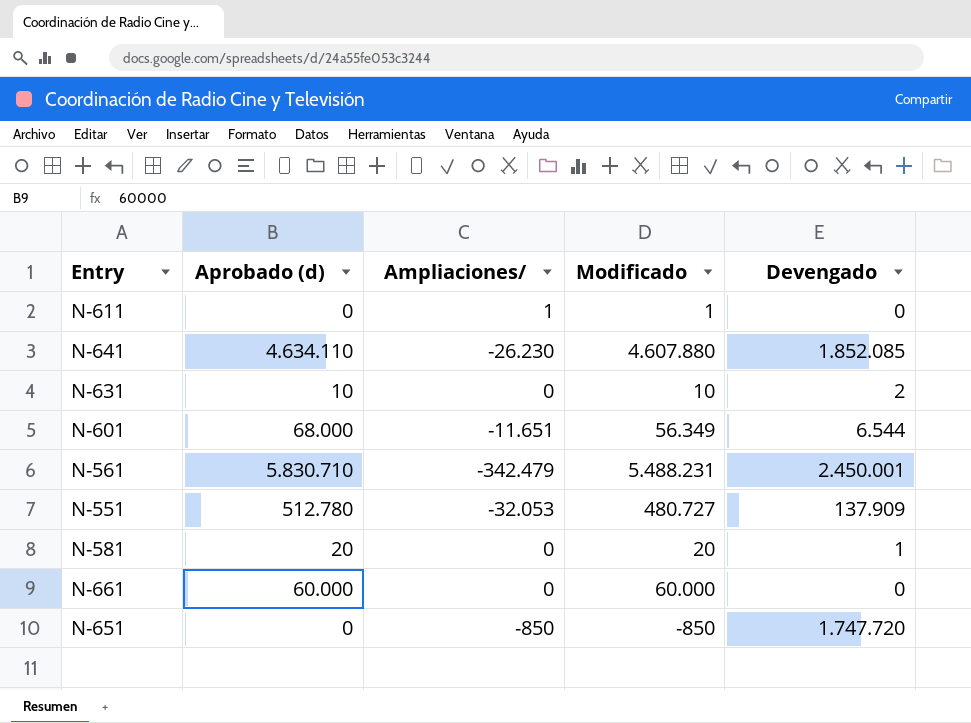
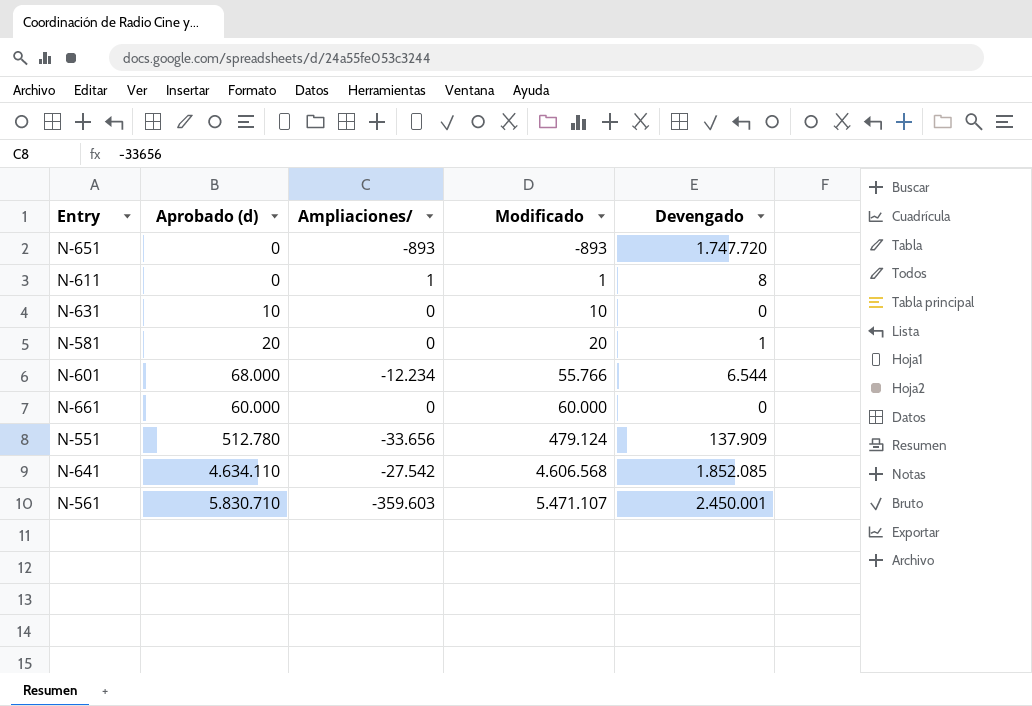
row order: none -> Modificado ascending
N-651 | Ampliaciones/: -850 -> -893
N-651 | Modificado: -850 -> -893
N-611 | Devengado: 0 -> 8
N-631 | Devengado: 2 -> 0
N-601 | Ampliaciones/: -11.651 -> -12.234
N-601 | Modificado: 56.349 -> 55.766
N-551 | Ampliaciones/: -32.053 -> -33.656
N-551 | Modificado: 480.727 -> 479.124
N-641 | Ampliaciones/: -26.230 -> -27.542
N-641 | Modificado: 4.607.880 -> 4.606.568
N-561 | Ampliaciones/: -342.479 -> -359.603
N-561 | Modificado: 5.488.231 -> 5.471.107

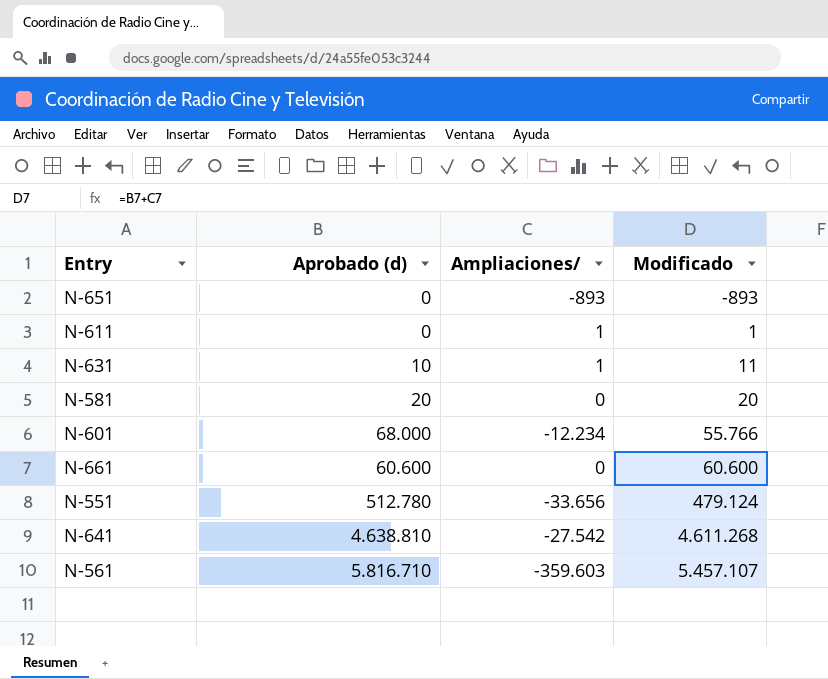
column Devengado | position: 5 -> none
N-631 | Ampliaciones/: 0 -> 1
N-631 | Modificado: 10 -> 11
N-661 | Aprobado (d): 60.000 -> 60.600
N-661 | Modificado: 60.000 -> 60.600
N-641 | Aprobado (d): 4.634.110 -> 4.638.810
N-641 | Modificado: 4.606.568 -> 4.611.268
N-561 | Aprobado (d): 5.830.710 -> 5.816.710
N-561 | Modificado: 5.471.107 -> 5.457.107

